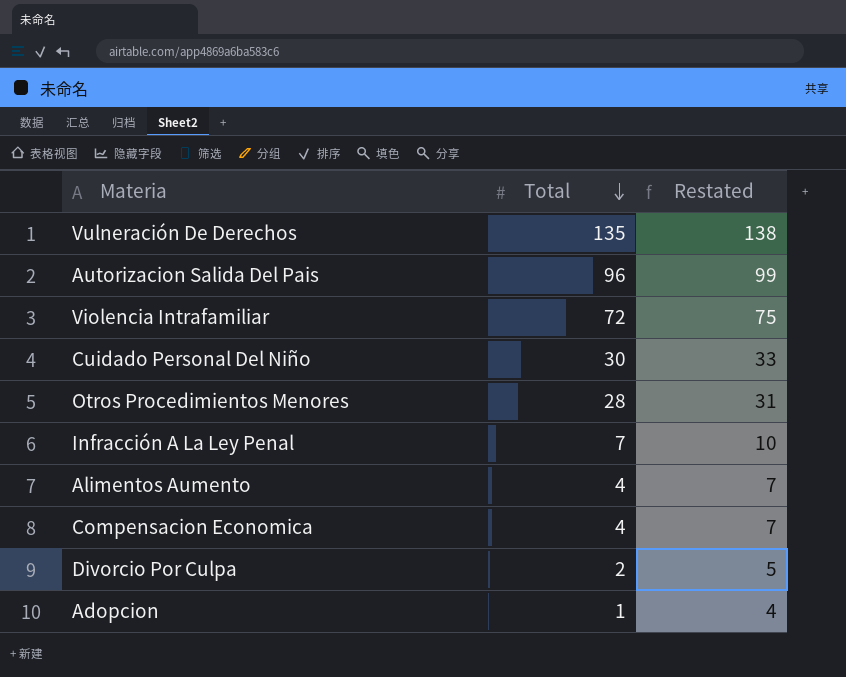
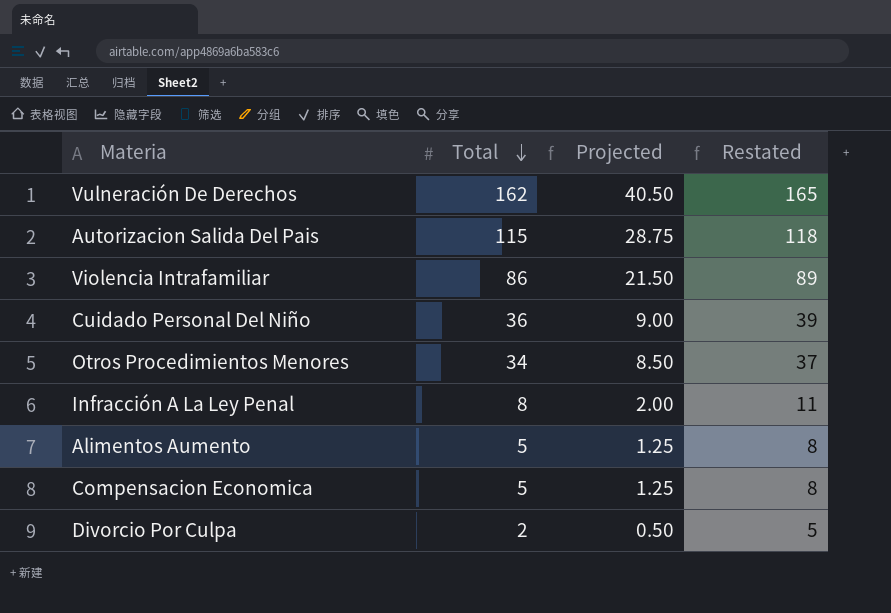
column Projected | formula: none -> [Total] * 0.25
row Adopcion: 1 | 4 -> none
Vulneración De Derechos | Total: 135 -> 162
Vulneración De Derechos | Restated: 138 -> 165
Autorizacion Salida Del Pais | Total: 96 -> 115
Autorizacion Salida Del Pais | Restated: 99 -> 118
Violencia Intrafamiliar | Total: 72 -> 86
Violencia Intrafamiliar | Restated: 75 -> 89
Cuidado Personal Del Niño | Total: 30 -> 36
Cuidado Personal Del Niño | Restated: 33 -> 39
Otros Procedimientos Menores | Total: 28 -> 34
Otros Procedimientos Menores | Restated: 31 -> 37
Infracción A La Ley Penal | Total: 7 -> 8
Infracción A La Ley Penal | Restated: 10 -> 11
Alimentos Aumento | Total: 4 -> 5
Alimentos Aumento | Restated: 7 -> 8
Compensacion Economica | Total: 4 -> 5
Compensacion Economica | Restated: 7 -> 8

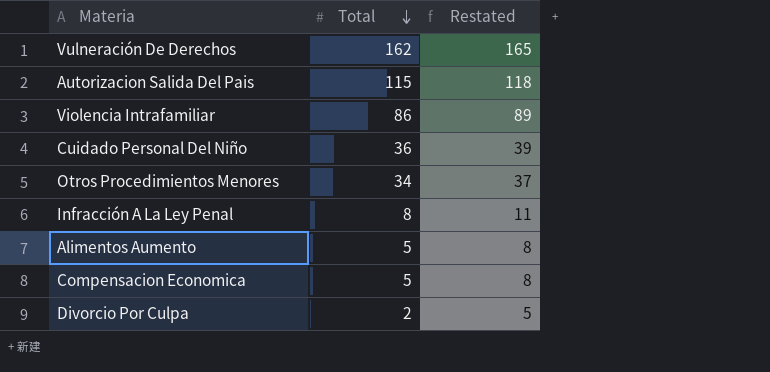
column Projected | formula: [Total] * 0.25 -> none

